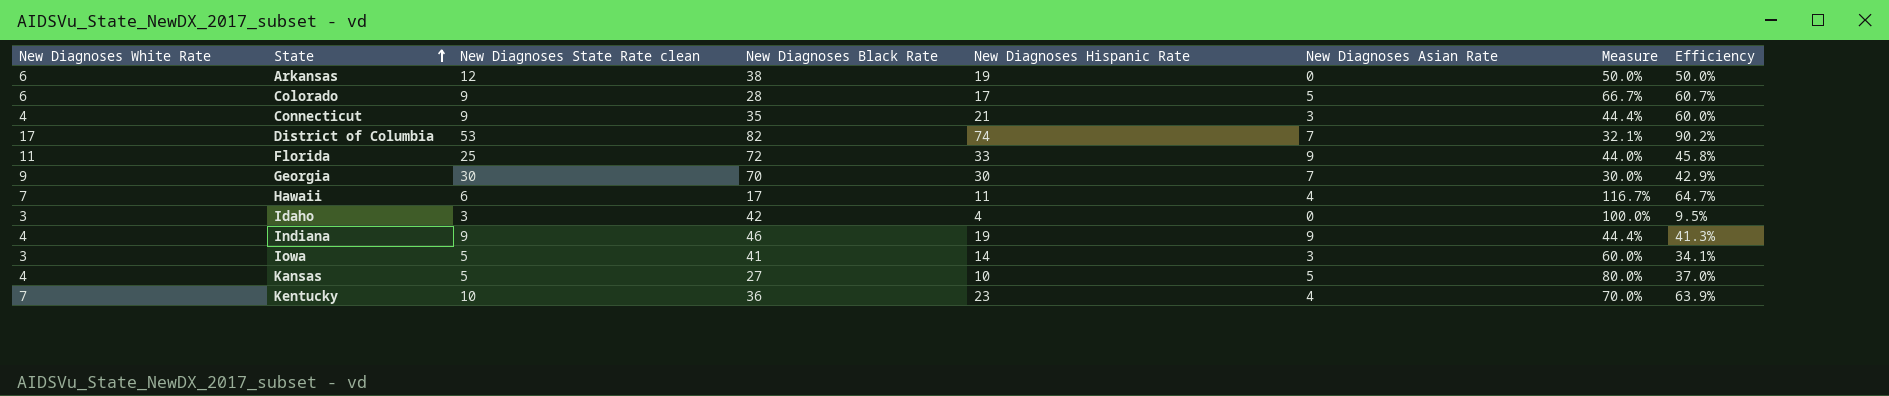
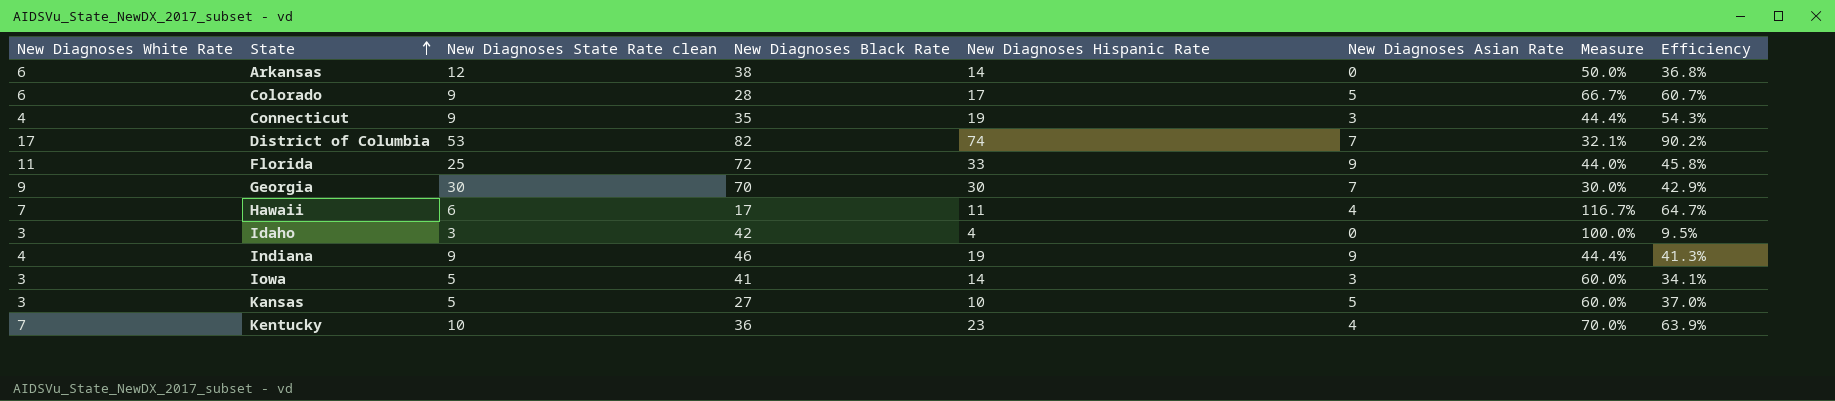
Arkansas | New Diagnoses Hispanic Rate: 19 -> 14
Arkansas | Efficiency: 50.0% -> 36.8%
Connecticut | New Diagnoses Hispanic Rate: 21 -> 19
Connecticut | Efficiency: 60.0% -> 54.3%
Kansas | New Diagnoses White Rate: 4 -> 3
Kansas | Measure: 80.0% -> 60.0%

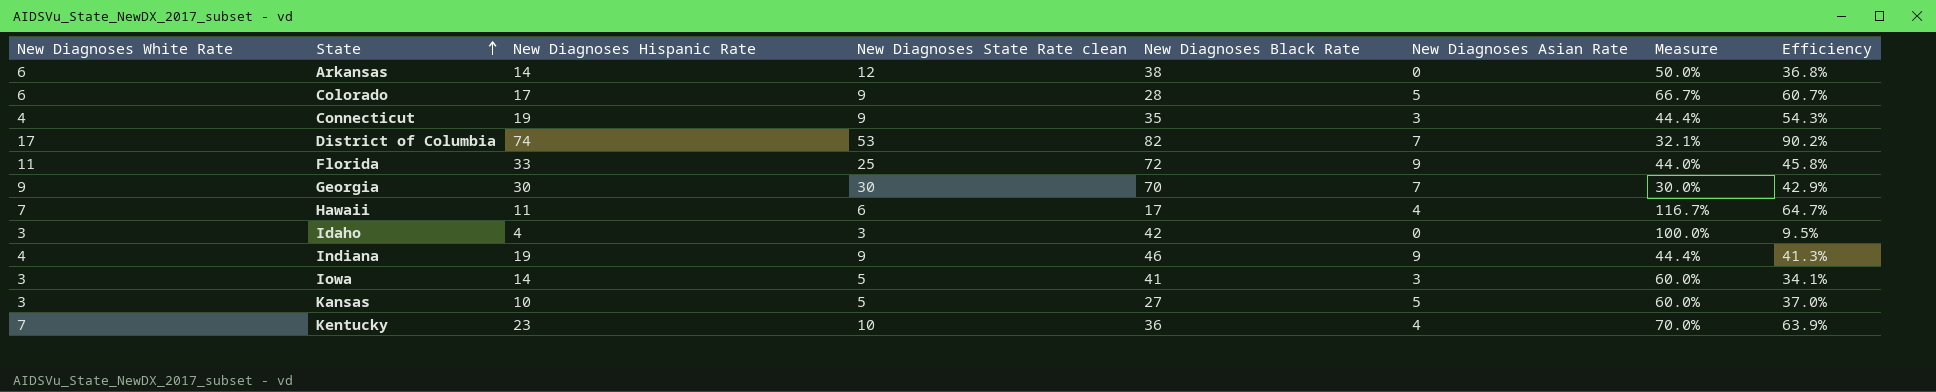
column New Diagnoses Hispanic Rate | position: 5 -> 3

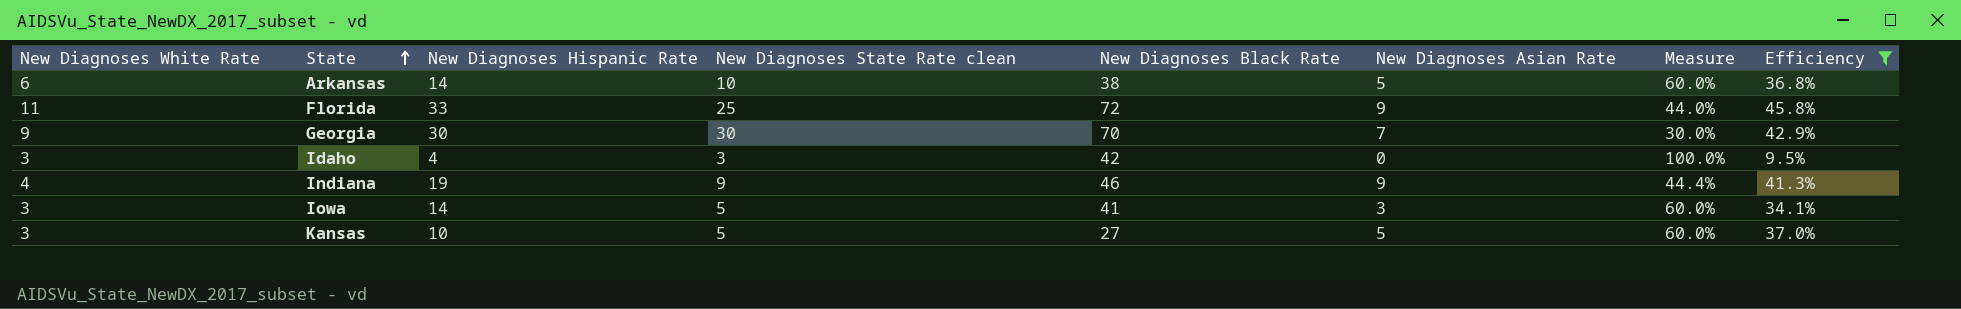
filter: none -> Efficiency <= 45.8%
Arkansas | New Diagnoses State Rate clean: 12 -> 10
Arkansas | New Diagnoses Asian Rate: 0 -> 5
Arkansas | Measure: 50.0% -> 60.0%

